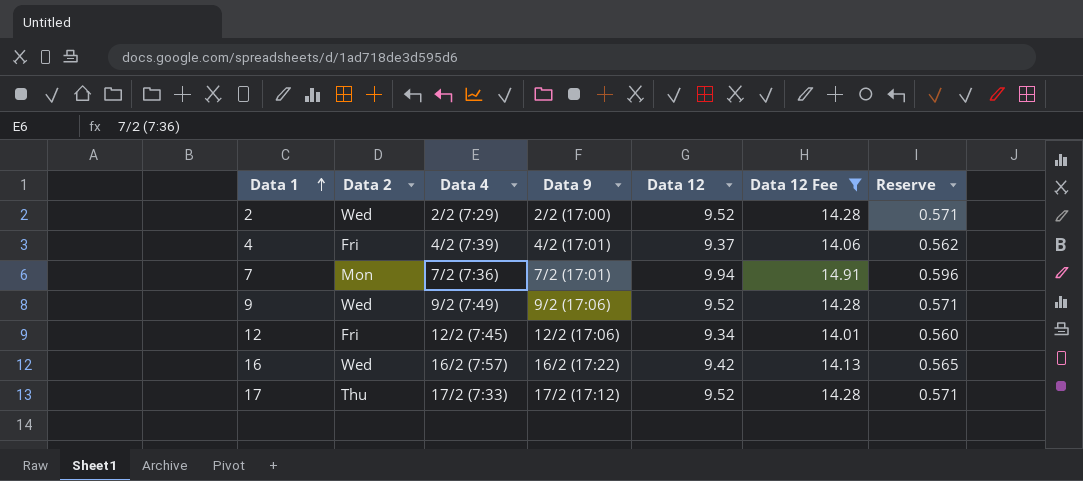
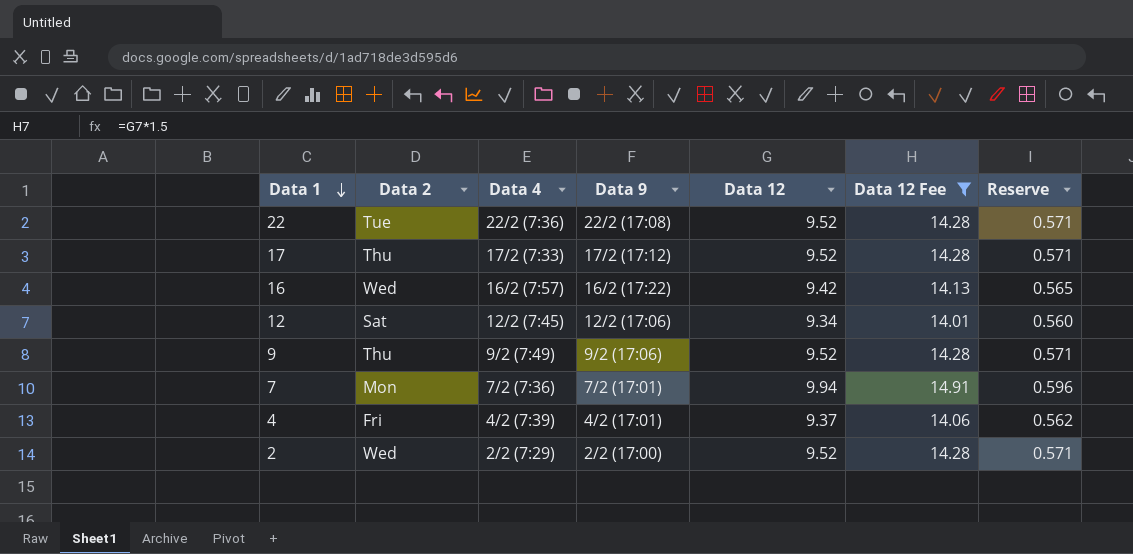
row order: Data 1 ascending -> Data 1 descending
row 22: none -> Tue | 22/2 (7:36) | 22/2 (17:08) | 9.52 | 14.28 | 0.571
12 | Data 2: Fri -> Sat
9 | Data 2: Wed -> Thu

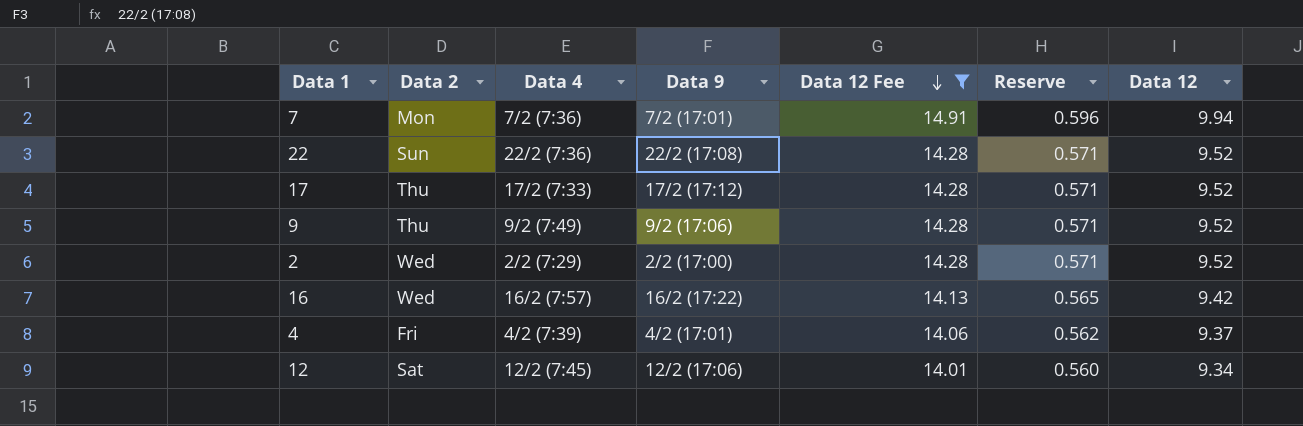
row order: Data 1 descending -> Data 12 Fee descending
column Data 12 | position: 5 -> 7
22 | Data 2: Tue -> Sun

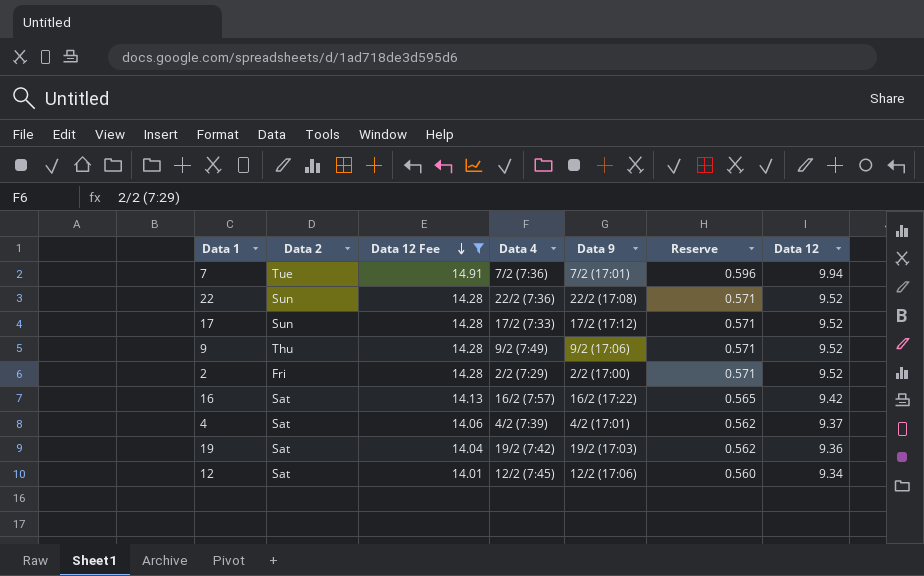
column Data 12 Fee | position: 5 -> 3
7 | Data 2: Mon -> Tue
17 | Data 2: Thu -> Sun
2 | Data 2: Wed -> Fri
16 | Data 2: Wed -> Sat
4 | Data 2: Fri -> Sat
row 19: none -> Sat | 14.04 | 19/2 (7:42) | 19/2 (17:03) | 0.562 | 9.36

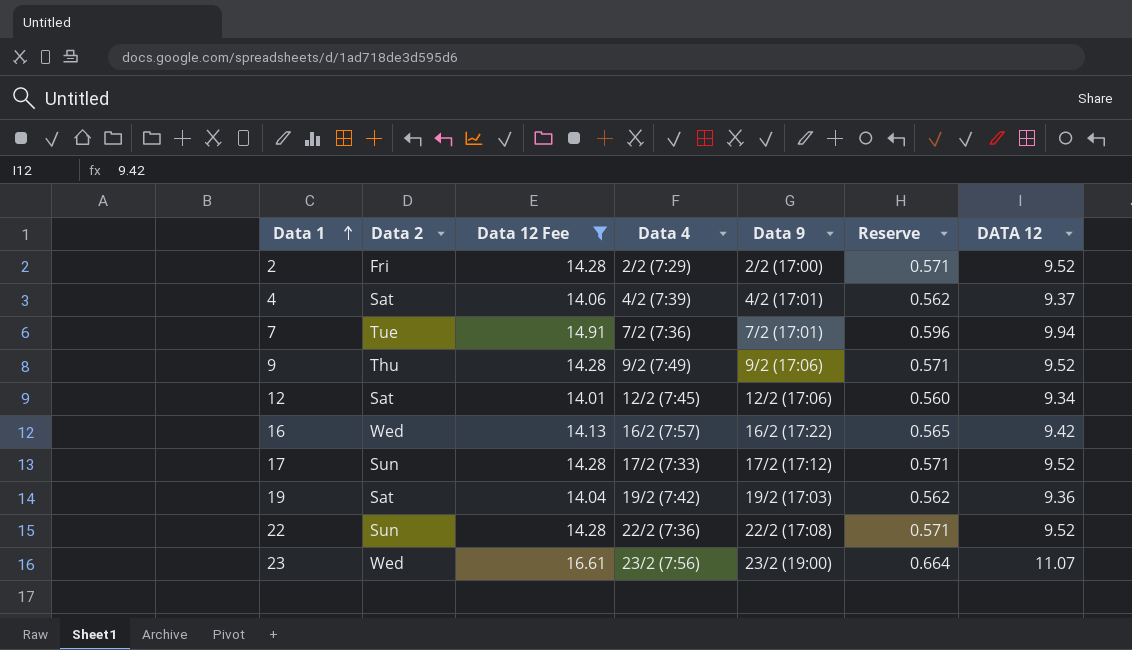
row order: Data 12 Fee descending -> Data 1 ascending
column name: Data 12 -> DATA 12
16 | Data 2: Sat -> Wed
row 23: none -> Wed | 16.61 | 23/2 (7:56) | 23/2 (19:00) | 0.664 | 11.07

